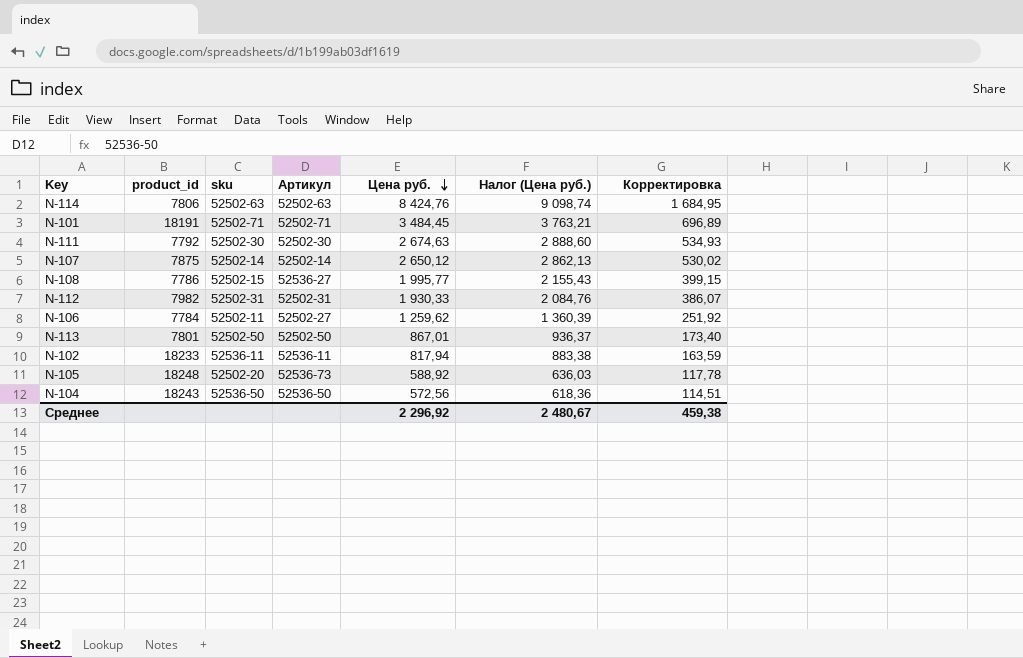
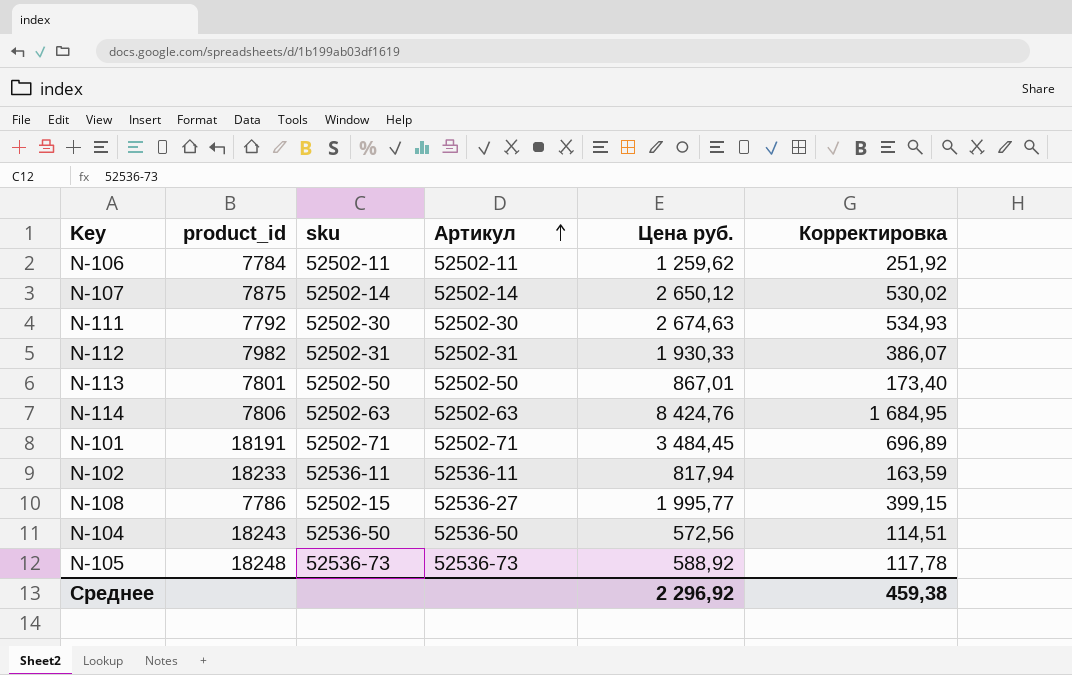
row order: Цена руб. descending -> Артикул ascending
column Налог (Цена руб.) | formula: [Цена руб.] * 1,08 -> none
N-106 | Артикул: 52502-27 -> 52502-11
N-105 | sku: 52502-20 -> 52536-73

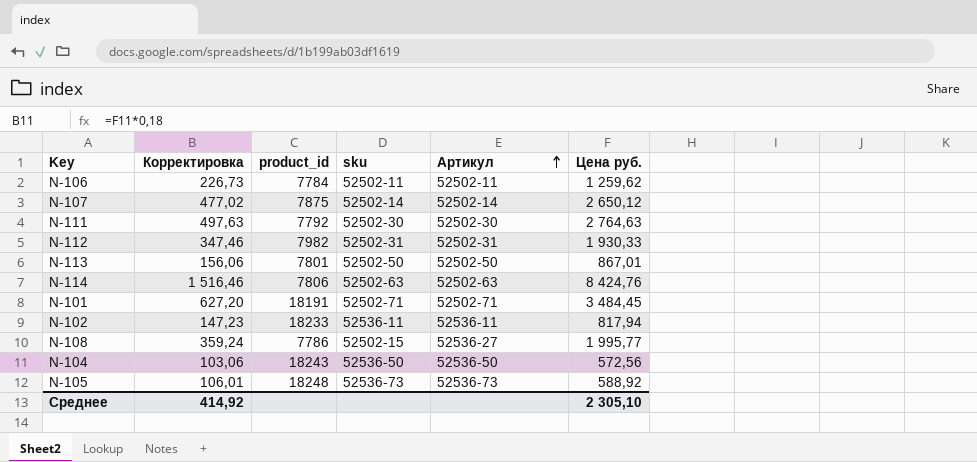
column Корректировка | formula: [Цена руб.] * 0,2 -> [Цена руб.] * 0,18
column Корректировка | position: 6 -> 2
N-111 | Цена руб.: 2 674,63 -> 2 764,63
Среднее | Корректировка: 459,38 -> 414,92
Среднее | Цена руб.: 2 296,92 -> 2 305,10

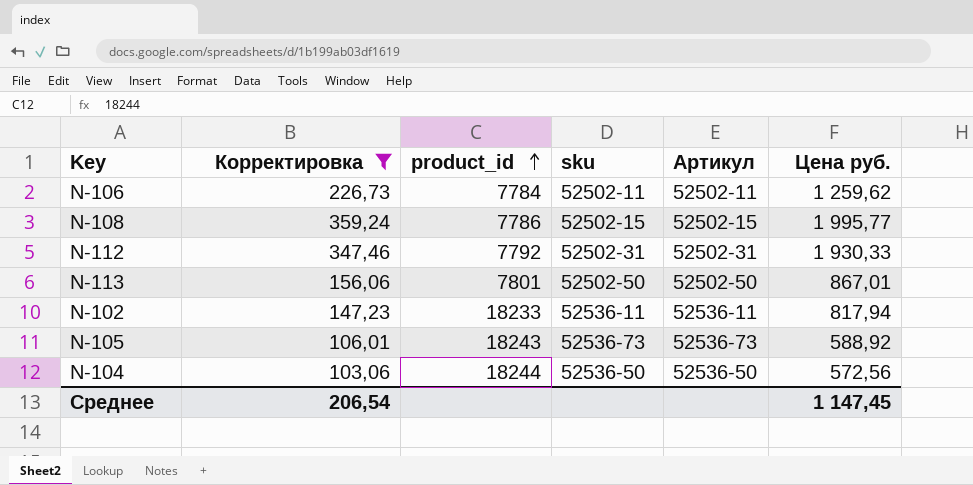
filter: none -> Корректировка <= 359,24
row order: Артикул ascending -> product_id ascending
N-108 | Артикул: 52536-27 -> 52502-15
N-112 | product_id: 7982 -> 7792
N-105 | product_id: 18248 -> 18243
N-104 | product_id: 18243 -> 18244
Среднее | Корректировка: 414,92 -> 206,54
Среднее | Цена руб.: 2 305,10 -> 1 147,45

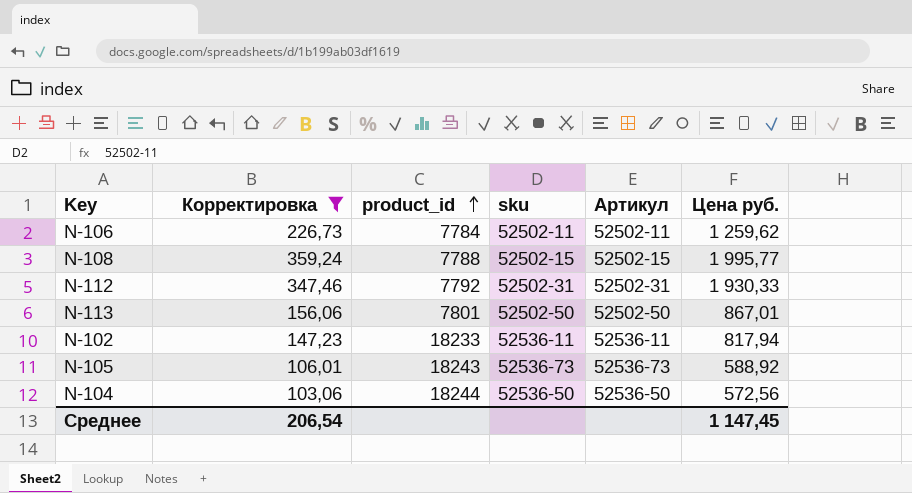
N-108 | product_id: 7786 -> 7788

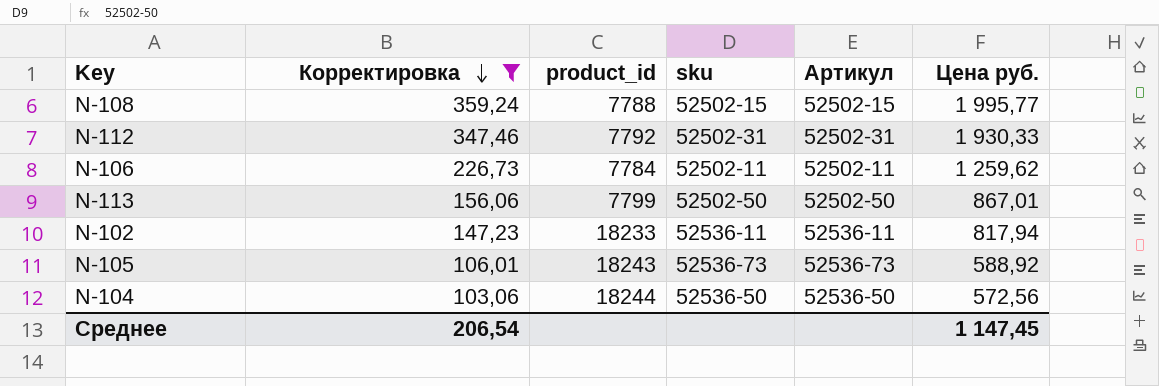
row order: product_id ascending -> Корректировка descending
N-113 | product_id: 7801 -> 7799

